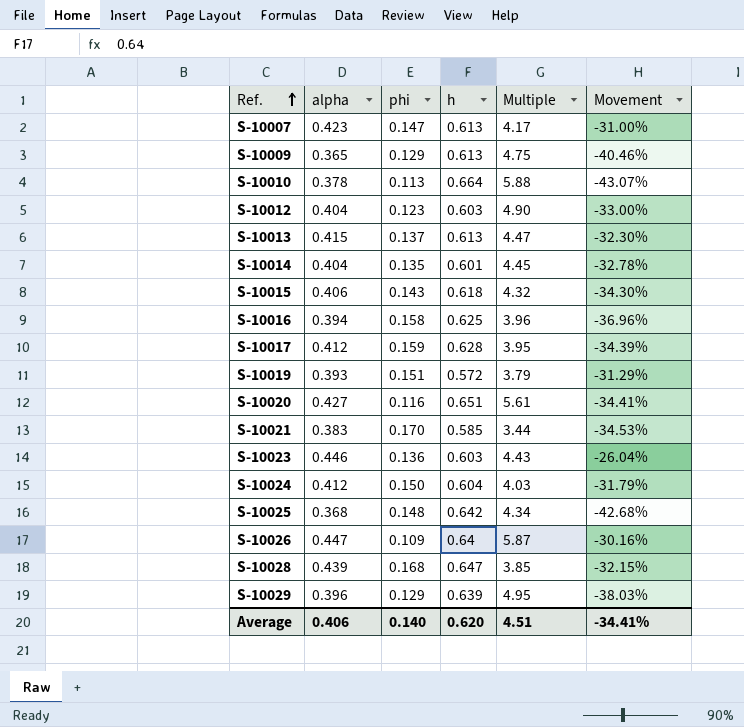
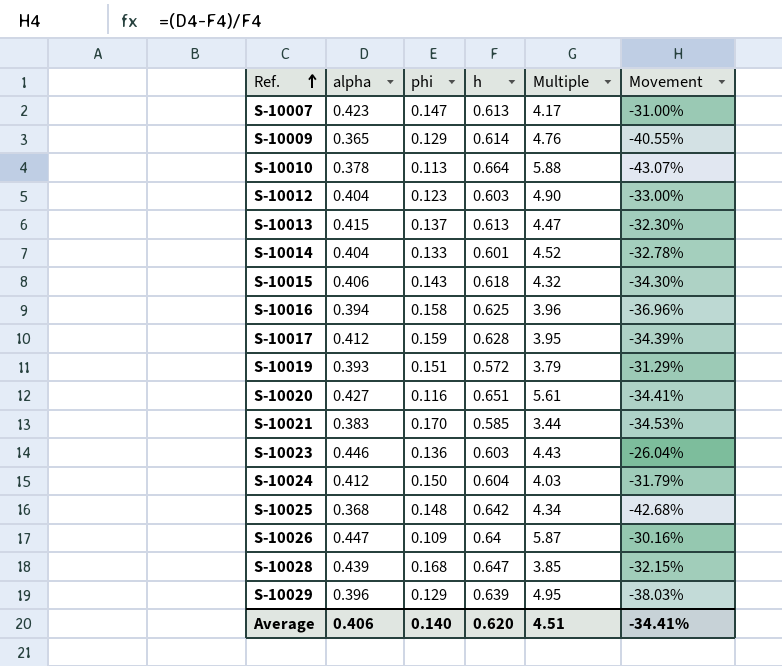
S-10009 | h: 0.613 -> 0.614
S-10009 | Multiple: 4.75 -> 4.76
S-10009 | Movement: -40.46% -> -40.55%
S-10014 | phi: 0.135 -> 0.133
S-10014 | Multiple: 4.45 -> 4.52

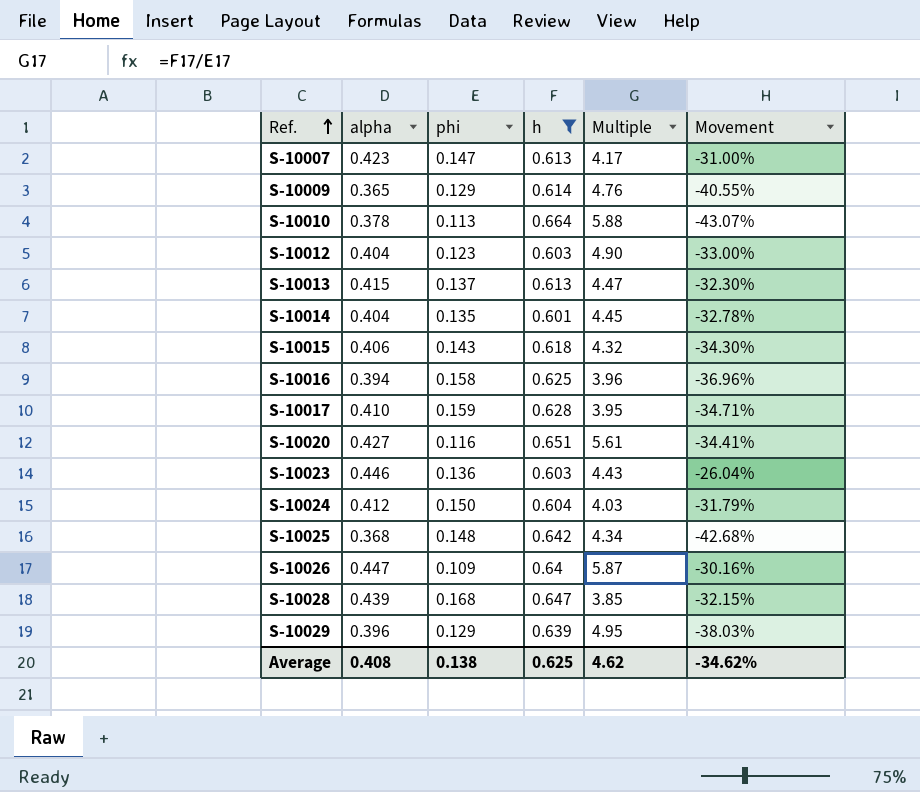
filter: none -> h >= 0.601
S-10014 | phi: 0.133 -> 0.135
S-10014 | Multiple: 4.52 -> 4.45
S-10017 | alpha: 0.412 -> 0.410
S-10017 | Movement: -34.39% -> -34.71%
Average | alpha: 0.406 -> 0.408
Average | phi: 0.140 -> 0.138
Average | h: 0.620 -> 0.625
Average | Multiple: 4.51 -> 4.62
Average | Movement: -34.41% -> -34.62%

